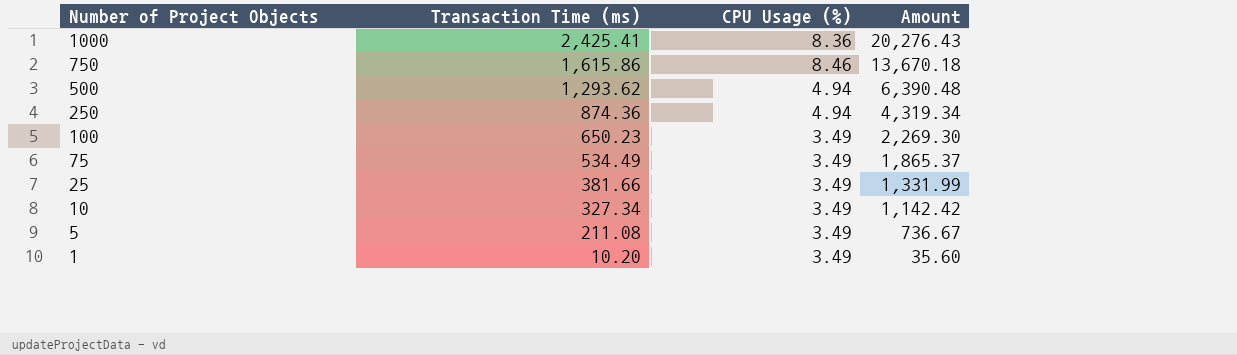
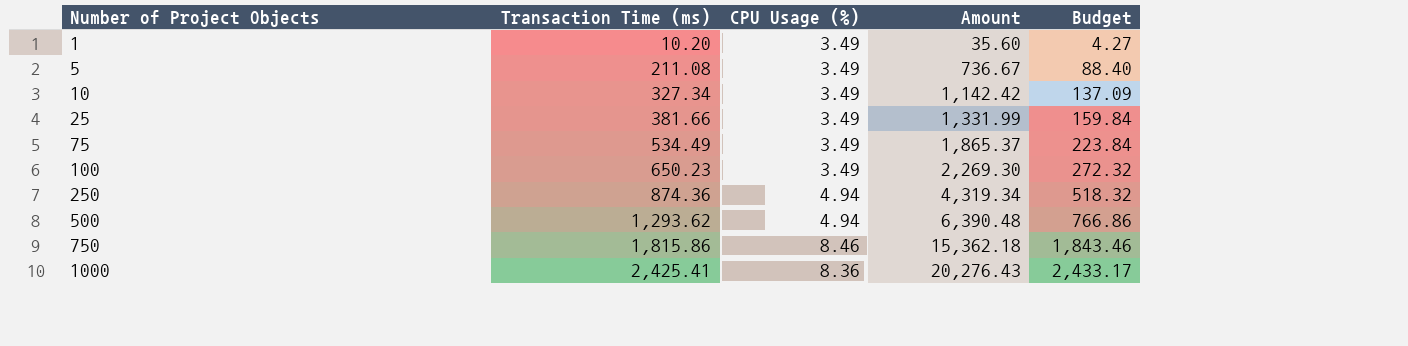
row order: Number of Project Objects descending -> Number of Project Objects ascending
column Budget | formula: none -> [Amount] * 0.12
750 | Transaction Time (ms): 1,615.86 -> 1,815.86
750 | Amount: 13,670.18 -> 15,362.18

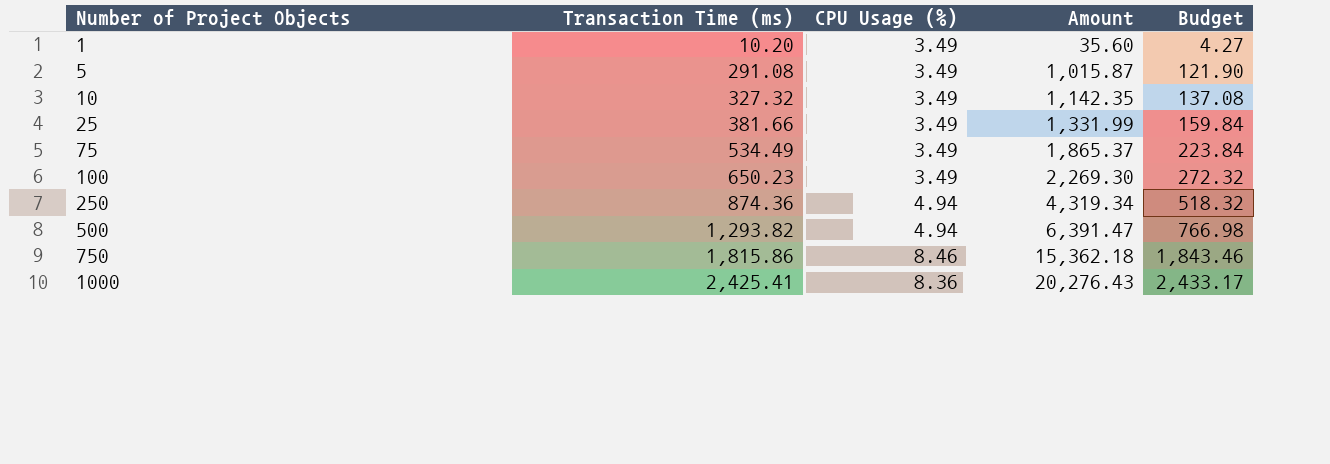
5 | Transaction Time (ms): 211.08 -> 291.08
5 | Amount: 736.67 -> 1,015.87
5 | Budget: 88.40 -> 121.90
10 | Transaction Time (ms): 327.34 -> 327.32
10 | Amount: 1,142.42 -> 1,142.35
10 | Budget: 137.09 -> 137.08
500 | Transaction Time (ms): 1,293.62 -> 1,293.82
500 | Amount: 6,390.48 -> 6,391.47
500 | Budget: 766.86 -> 766.98

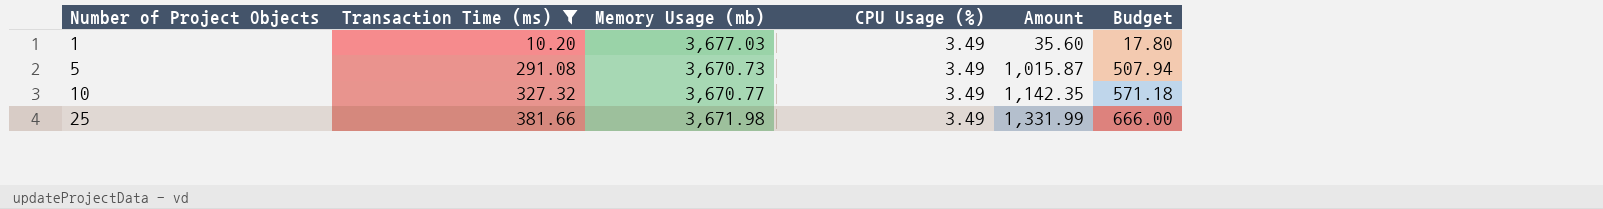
filter: none -> Transaction Time (ms) <= 381.66
column Memory Usage (mb) | position: none -> 3
column Budget | formula: [Amount] * 0.12 -> [Amount] * 0.5

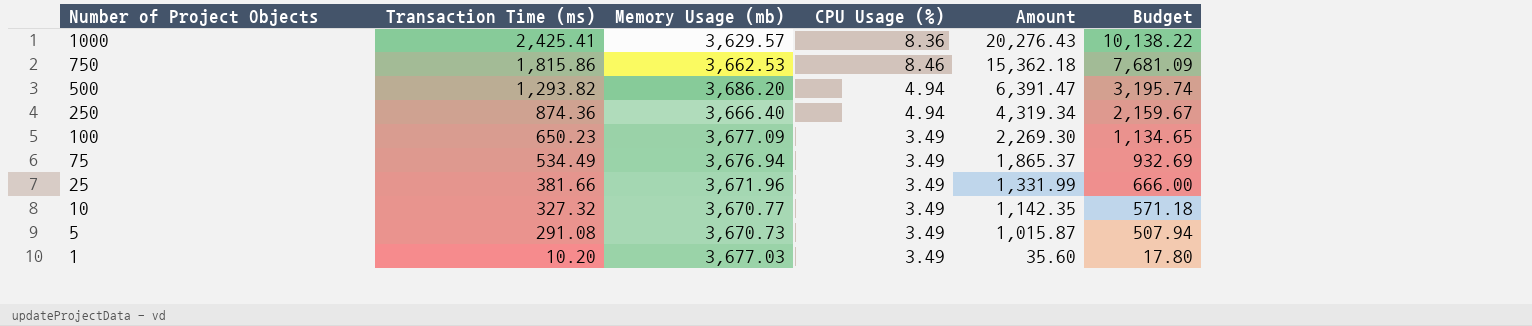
filter: Transaction Time (ms) <= 381.66 -> none
row order: Number of Project Objects ascending -> Number of Project Objects descending
25 | Memory Usage (mb): 3,671.98 -> 3,671.96

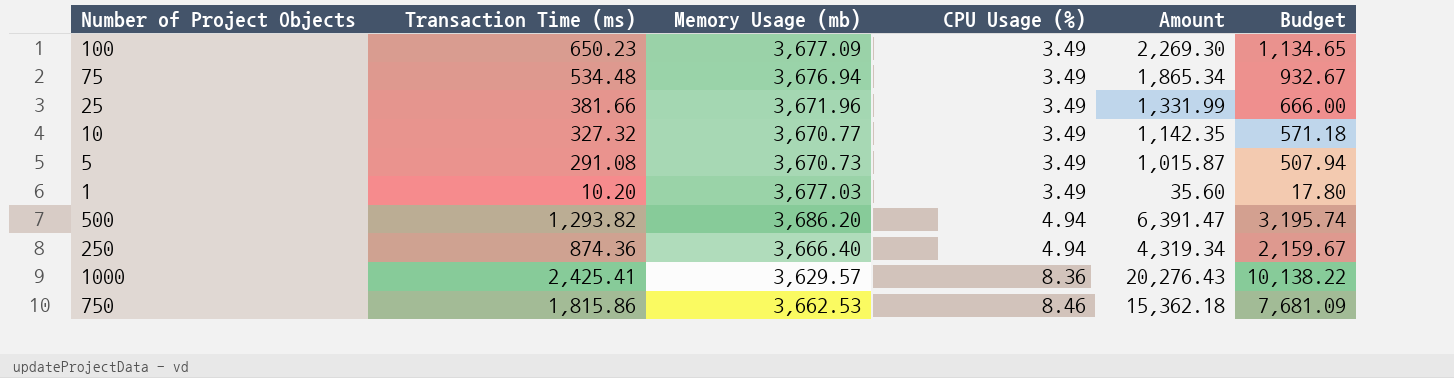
row order: Number of Project Objects descending -> CPU Usage (%) ascending
75 | Transaction Time (ms): 534.49 -> 534.48
75 | Amount: 1,865.37 -> 1,865.34
75 | Budget: 932.69 -> 932.67

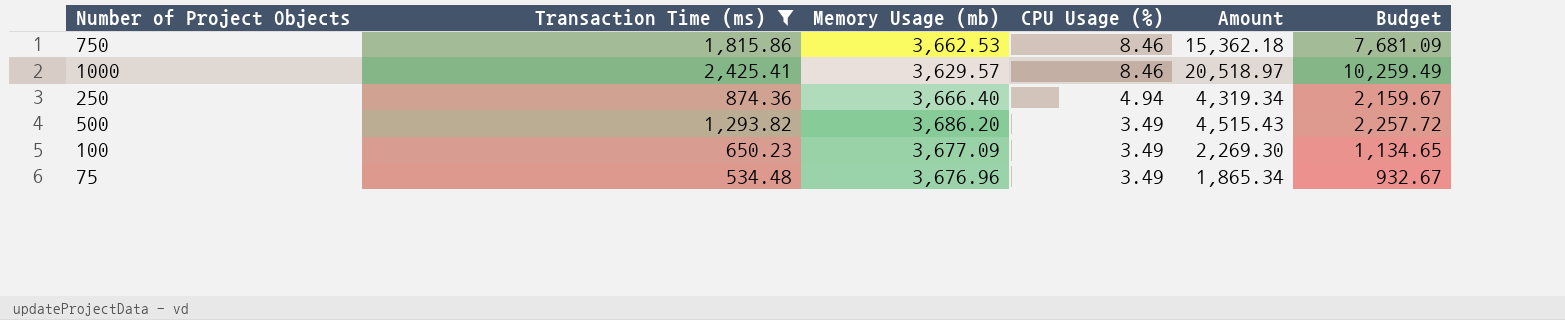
filter: none -> Transaction Time (ms) >= 534.48
row order: CPU Usage (%) ascending -> CPU Usage (%) descending
1000 | CPU Usage (%): 8.36 -> 8.46
1000 | Amount: 20,276.43 -> 20,518.97
1000 | Budget: 10,138.22 -> 10,259.49
500 | CPU Usage (%): 4.94 -> 3.49
500 | Amount: 6,391.47 -> 4,515.43
500 | Budget: 3,195.74 -> 2,257.72
75 | Memory Usage (mb): 3,676.94 -> 3,676.96

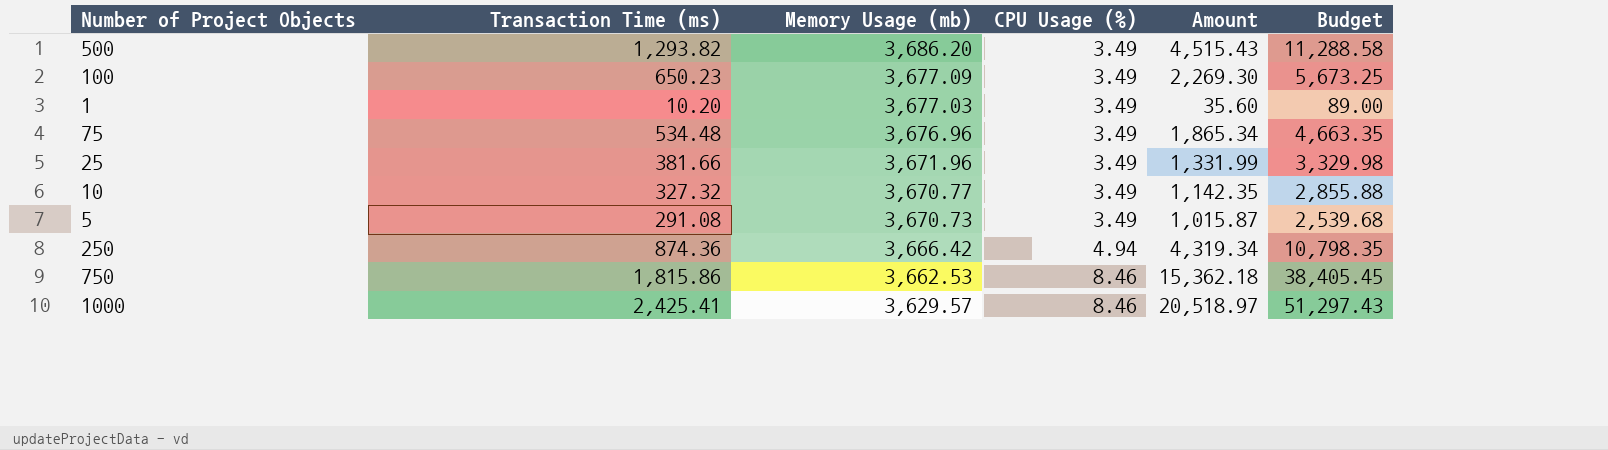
filter: Transaction Time (ms) >= 534.48 -> none
row order: CPU Usage (%) descending -> Memory Usage (mb) descending
column Budget | formula: [Amount] * 0.5 -> [Amount] * 2.5
250 | Memory Usage (mb): 3,666.40 -> 3,666.42

